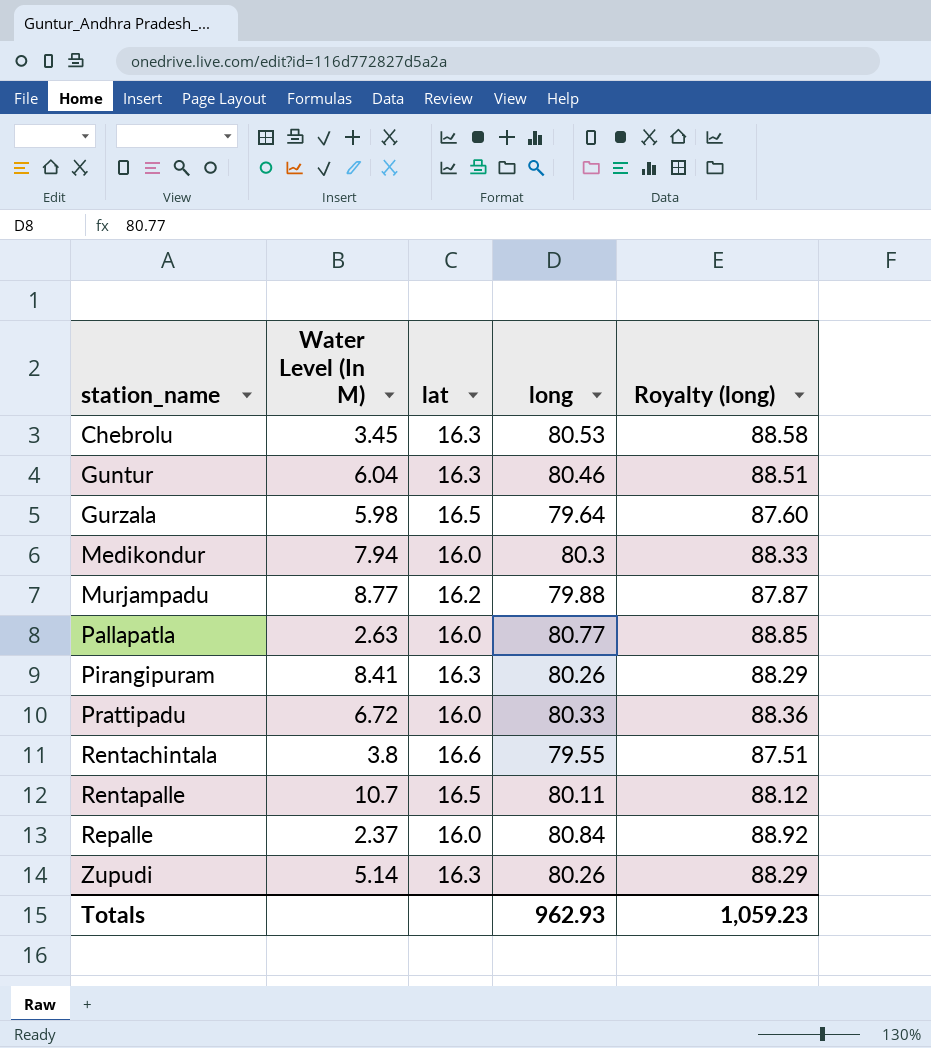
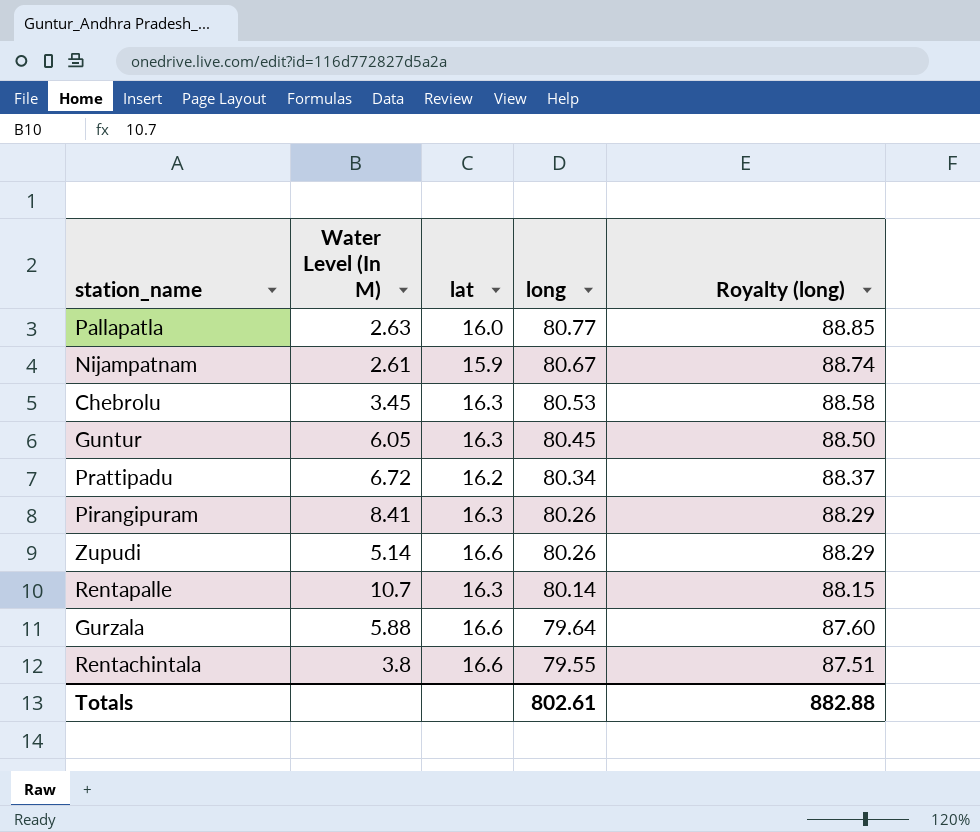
row order: station_name ascending -> long descending
row Medikondur: 7.94 | 16.0 | 80.3 | 88.33 -> none
row Murjampadu: 8.77 | 16.2 | 79.88 | 87.87 -> none
row Repalle: 2.37 | 16.0 | 80.84 | 88.92 -> none
row Nijampatnam: none -> 2.61 | 15.9 | 80.67 | 88.74
Guntur | Water Level (In M): 6.04 -> 6.05
Guntur | long: 80.46 -> 80.45
Guntur | Royalty (long): 88.51 -> 88.50
Prattipadu | lat: 16.0 -> 16.2
Prattipadu | long: 80.33 -> 80.34
Prattipadu | Royalty (long): 88.36 -> 88.37
Zupudi | lat: 16.3 -> 16.6
Rentapalle | lat: 16.5 -> 16.3
Rentapalle | long: 80.11 -> 80.14
Rentapalle | Royalty (long): 88.12 -> 88.15
Gurzala | Water Level (In M): 5.98 -> 5.88
Gurzala | lat: 16.5 -> 16.6
Totals | long: 962.93 -> 802.61
Totals | Royalty (long): 1,059.23 -> 882.88

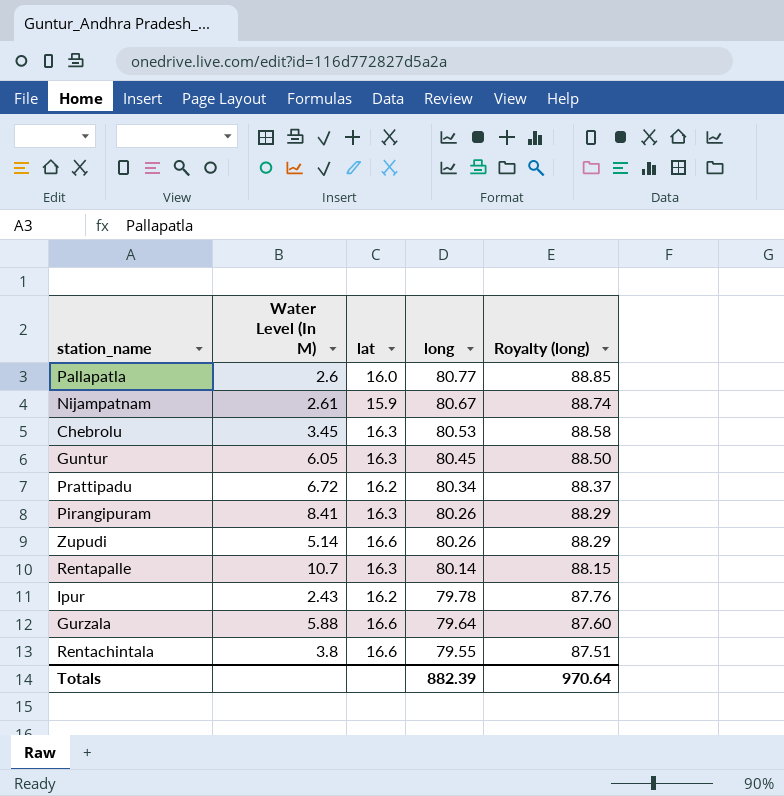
Pallapatla | Water Level (In M): 2.63 -> 2.6
row Ipur: none -> 2.43 | 16.2 | 79.78 | 87.76
Totals | long: 802.61 -> 882.39
Totals | Royalty (long): 882.88 -> 970.64

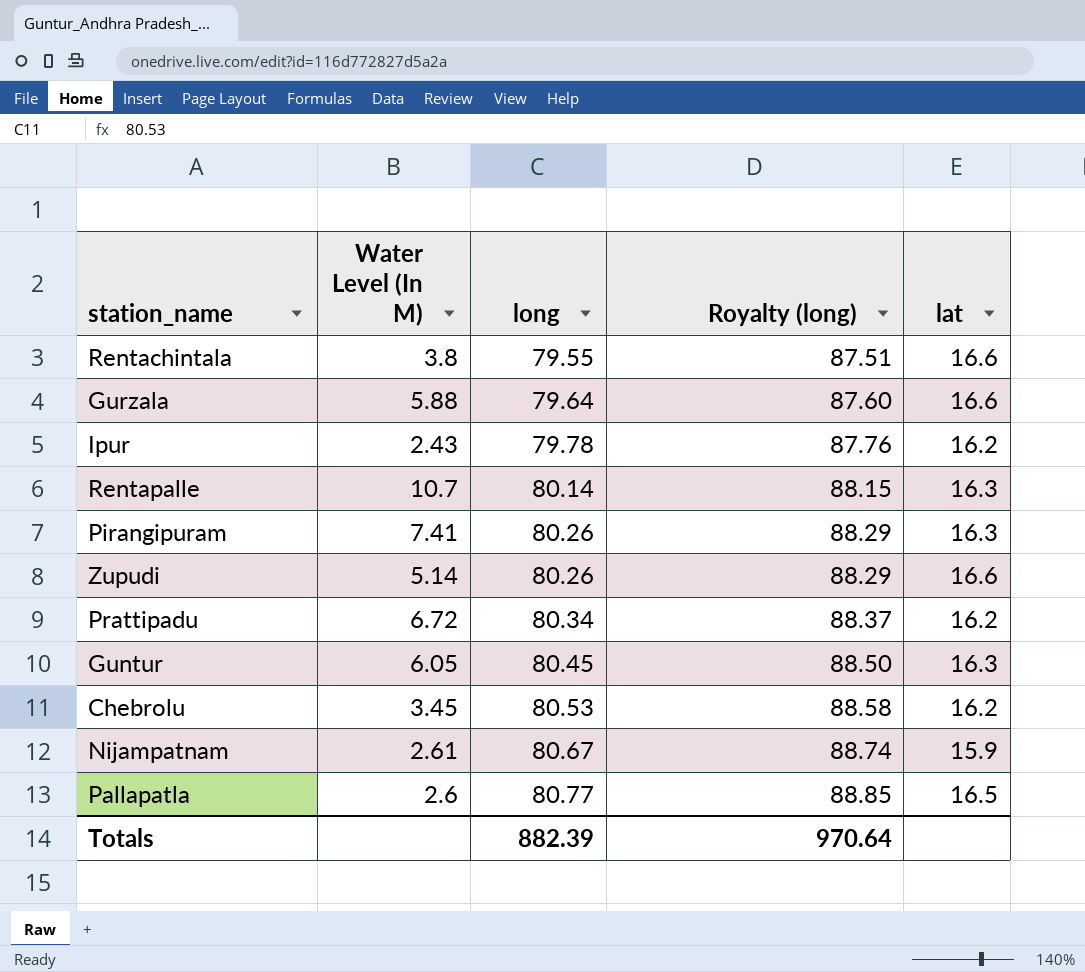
row order: long descending -> long ascending
column lat | position: 3 -> 5
Pirangipuram | Water Level (In M): 8.41 -> 7.41
Chebrolu | lat: 16.3 -> 16.2
Pallapatla | lat: 16.0 -> 16.5

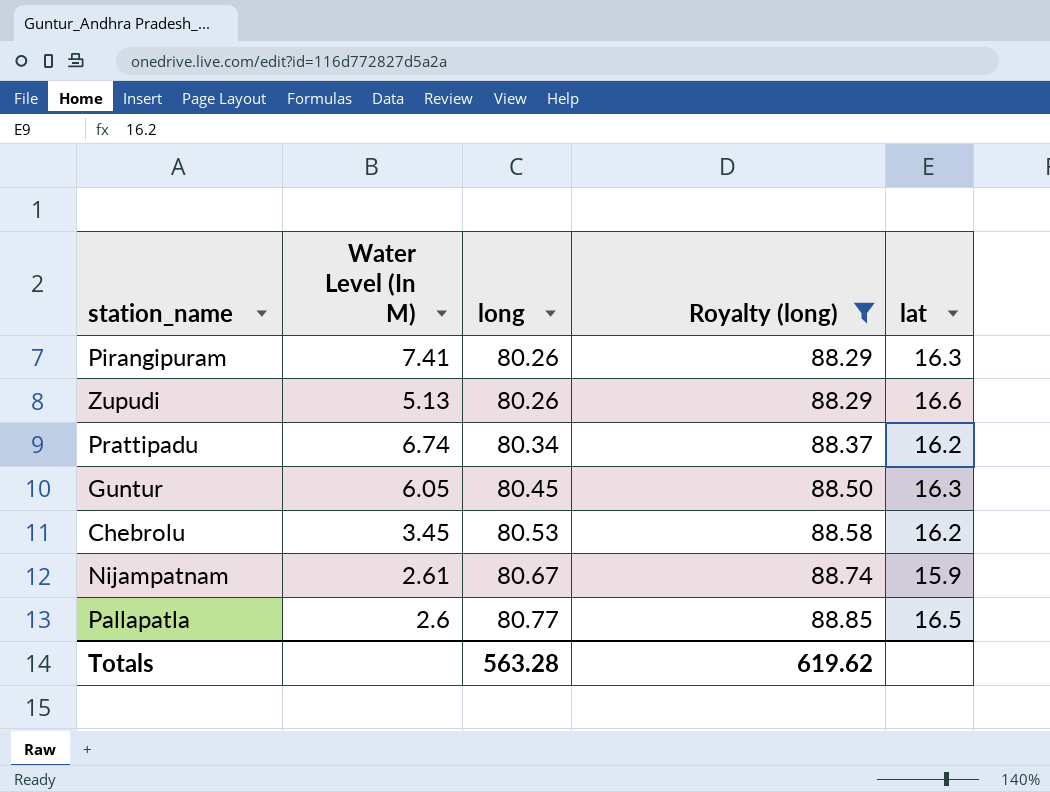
filter: none -> Royalty (long) >= 88.29
Zupudi | Water Level (In M): 5.14 -> 5.13
Prattipadu | Water Level (In M): 6.72 -> 6.74
Totals | long: 882.39 -> 563.28
Totals | Royalty (long): 970.64 -> 619.62

